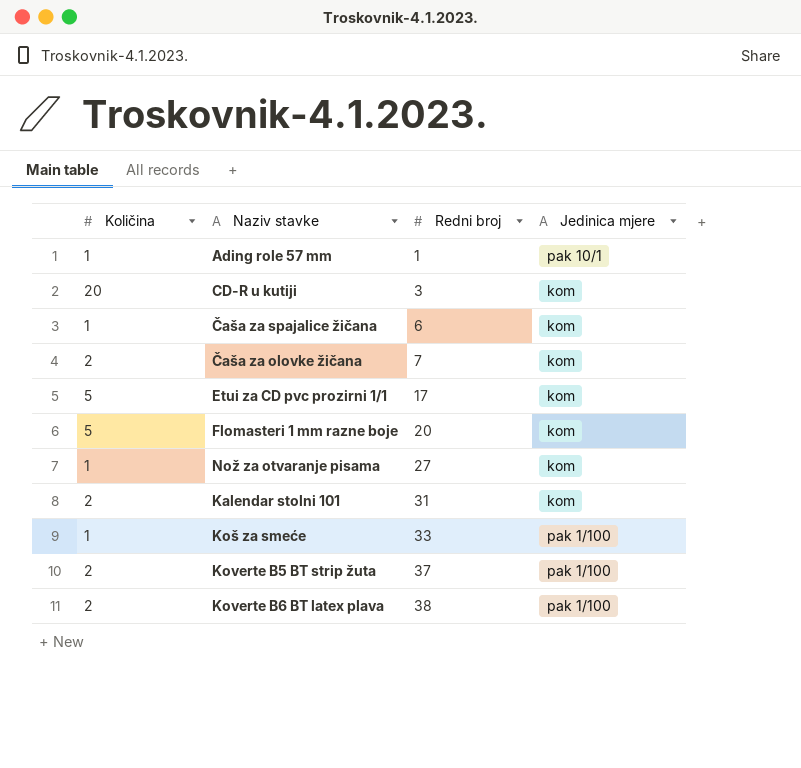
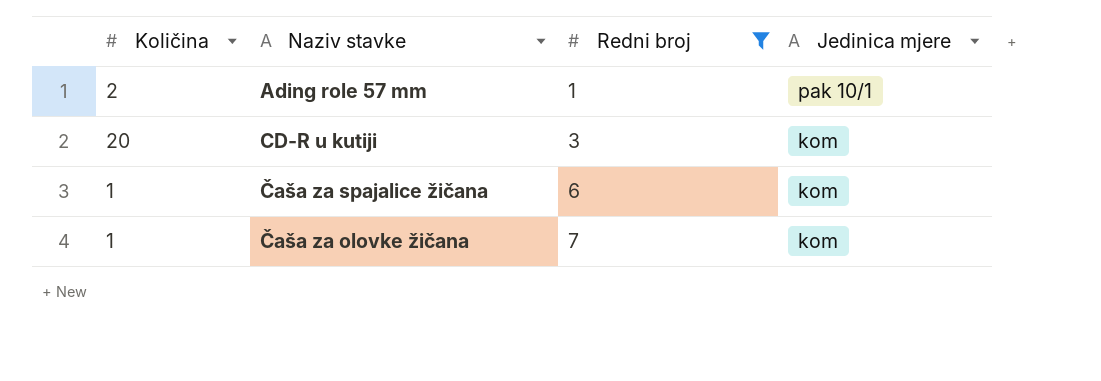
filter: none -> Redni broj <= 7
Ading role 57 mm | Količina: 1 -> 2
Čaša za olovke žičana | Količina: 2 -> 1

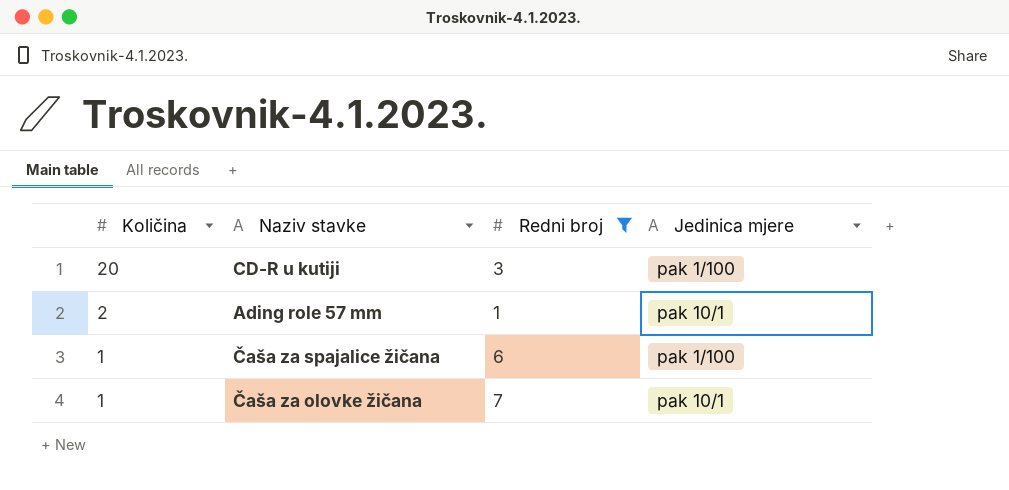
row order: Redni broj ascending -> Količina descending
CD-R u kutiji | Jedinica mjere: kom -> pak 1/100
Čaša za spajalice žičana | Jedinica mjere: kom -> pak 1/100
Čaša za olovke žičana | Jedinica mjere: kom -> pak 10/1

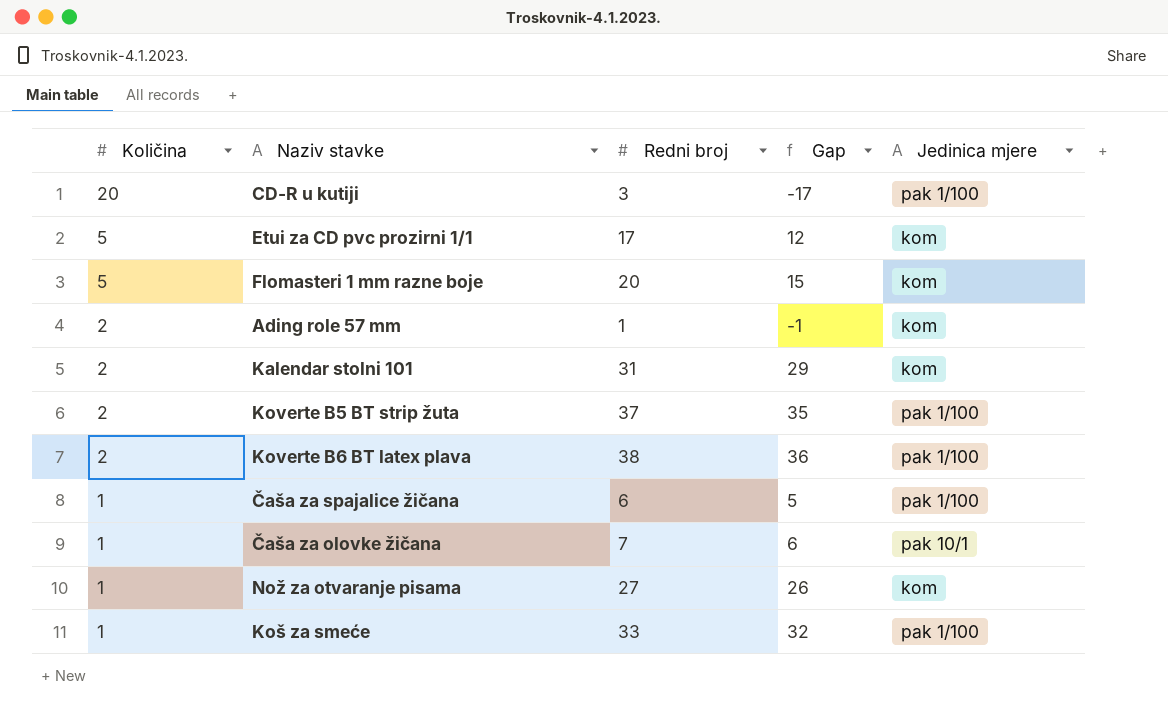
filter: Redni broj <= 7 -> none
column Gap | formula: none -> [Redni broj] - [Količina]
Ading role 57 mm | Jedinica mjere: pak 10/1 -> kom

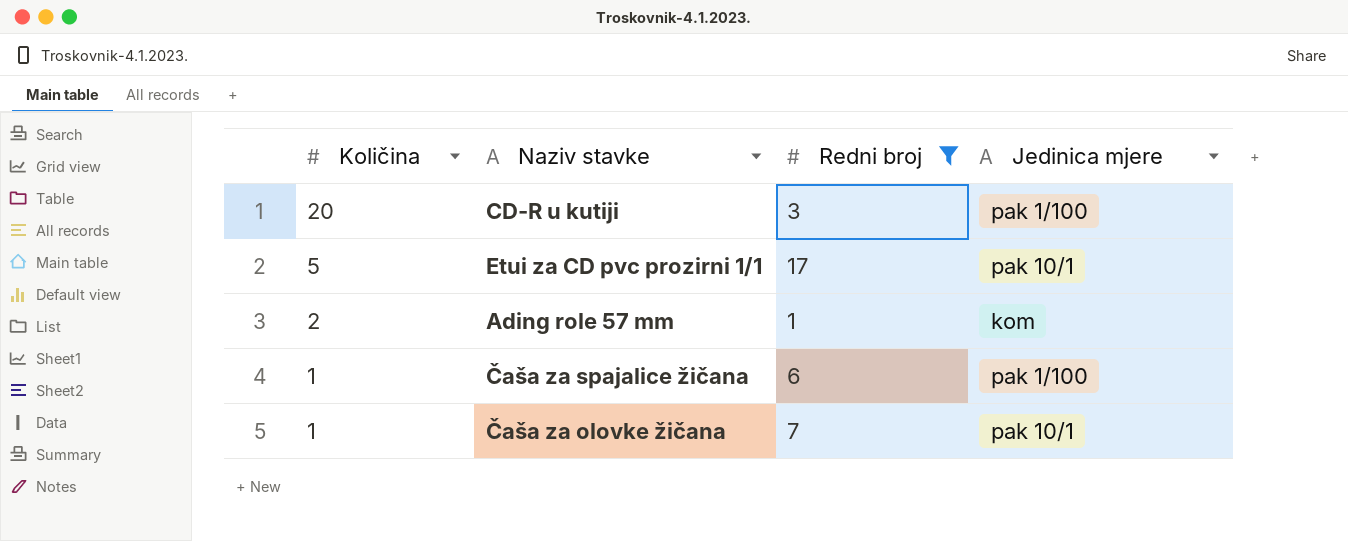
filter: none -> Redni broj <= 17
column Gap | formula: [Redni broj] - [Količina] -> none
Etui za CD pvc prozirni 1/1 | Jedinica mjere: kom -> pak 10/1

